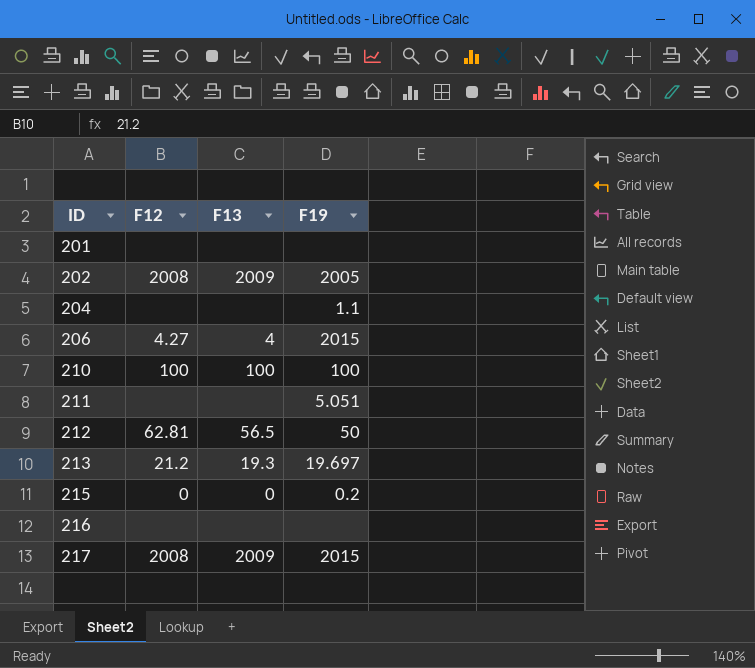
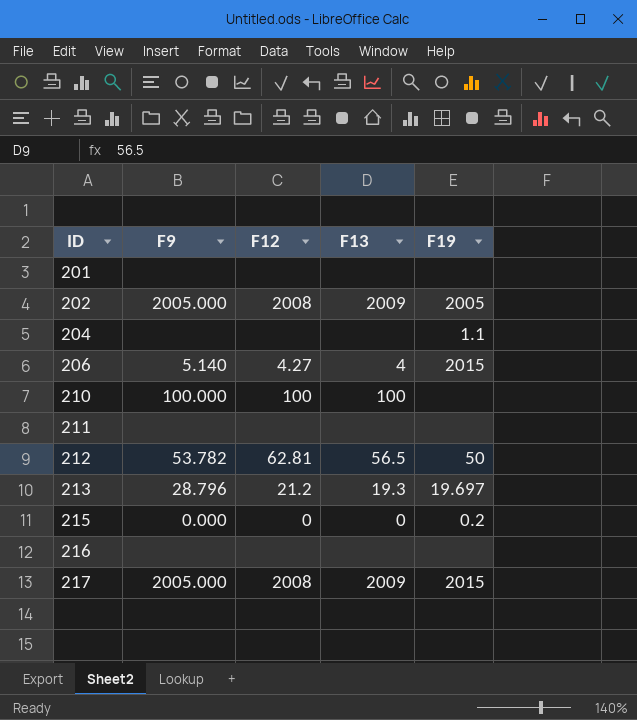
column F9 | position: none -> 2
210 | F19: 100 -> none
211 | F19: 5.051 -> none

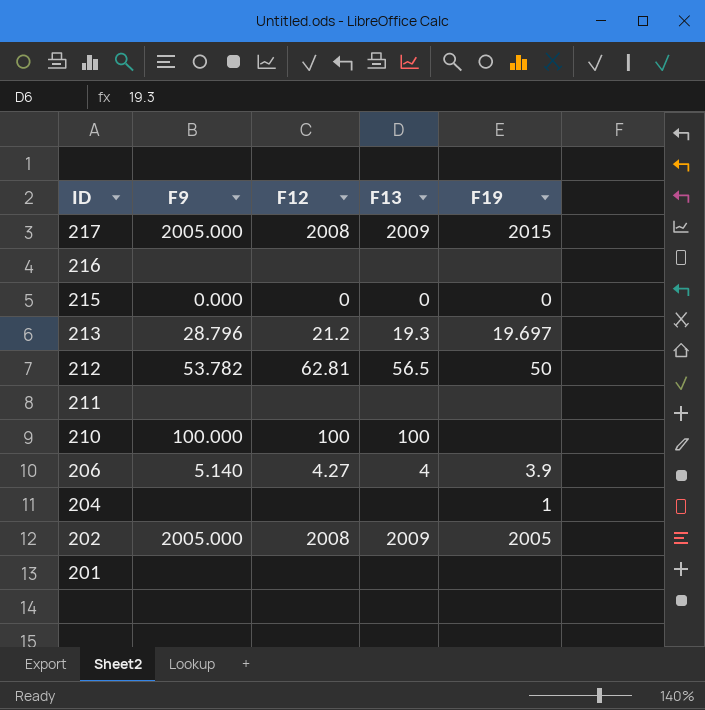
row order: ID ascending -> ID descending
215 | F19: 0.2 -> 0
206 | F19: 2015 -> 3.9
204 | F19: 1.1 -> 1

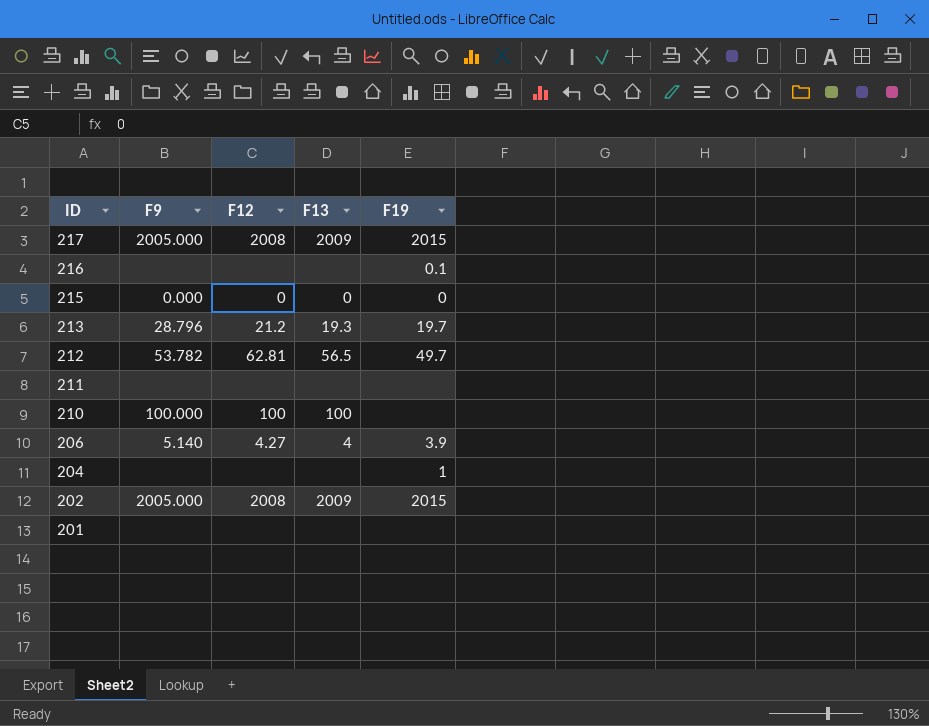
216 | F19: none -> 0.1
213 | F19: 19.697 -> 19.7
212 | F19: 50 -> 49.7
202 | F19: 2005 -> 2015

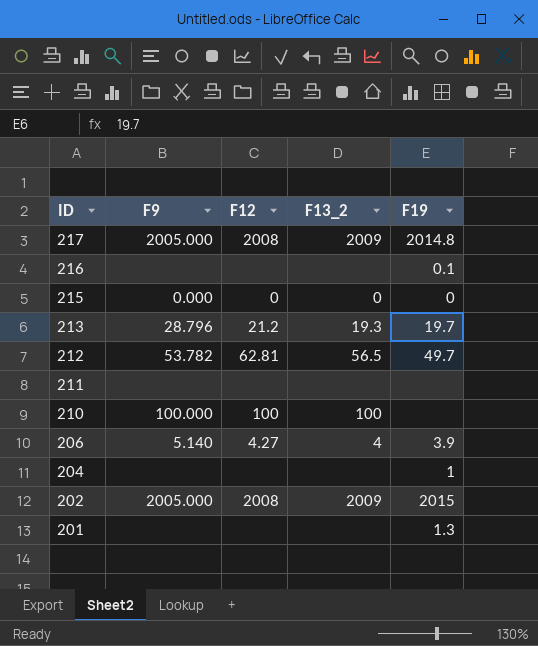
column name: F13 -> F13_2
217 | F19: 2015 -> 2014.8
201 | F19: none -> 1.3

